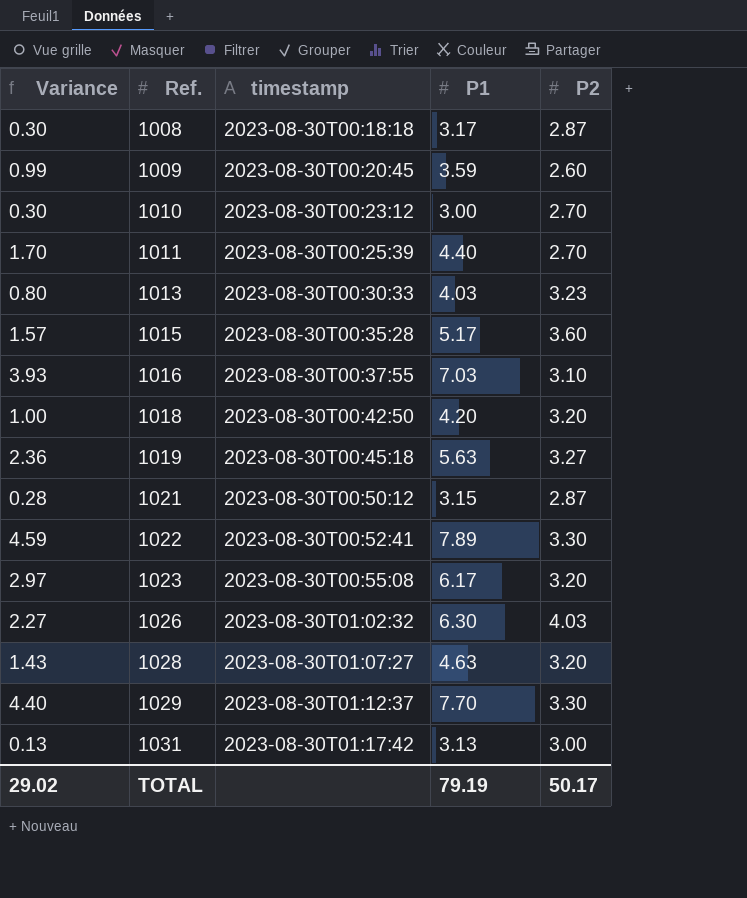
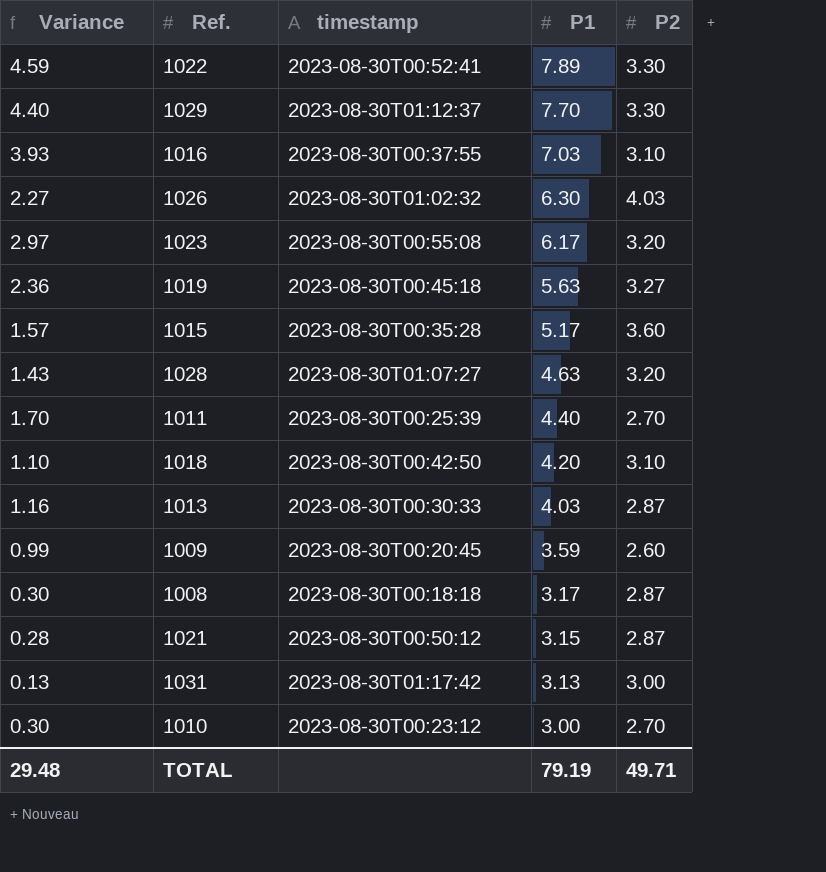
row order: Ref. ascending -> P1 descending
1018 | Variance: 1.00 -> 1.10
1018 | P2: 3.20 -> 3.10
1013 | Variance: 0.80 -> 1.16
1013 | P2: 3.23 -> 2.87
TOTAL | Variance: 29.02 -> 29.48
TOTAL | P2: 50.17 -> 49.71

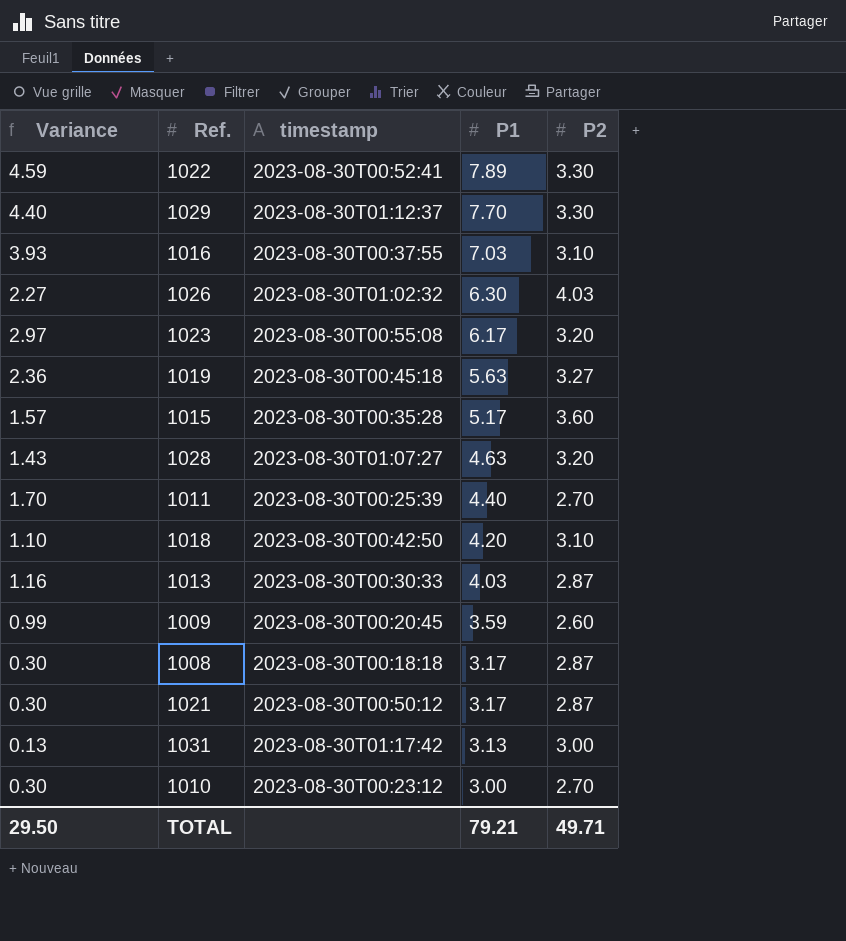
1021 | Variance: 0.28 -> 0.30
1021 | P1: 3.15 -> 3.17
TOTAL | Variance: 29.48 -> 29.50
TOTAL | P1: 79.19 -> 79.21

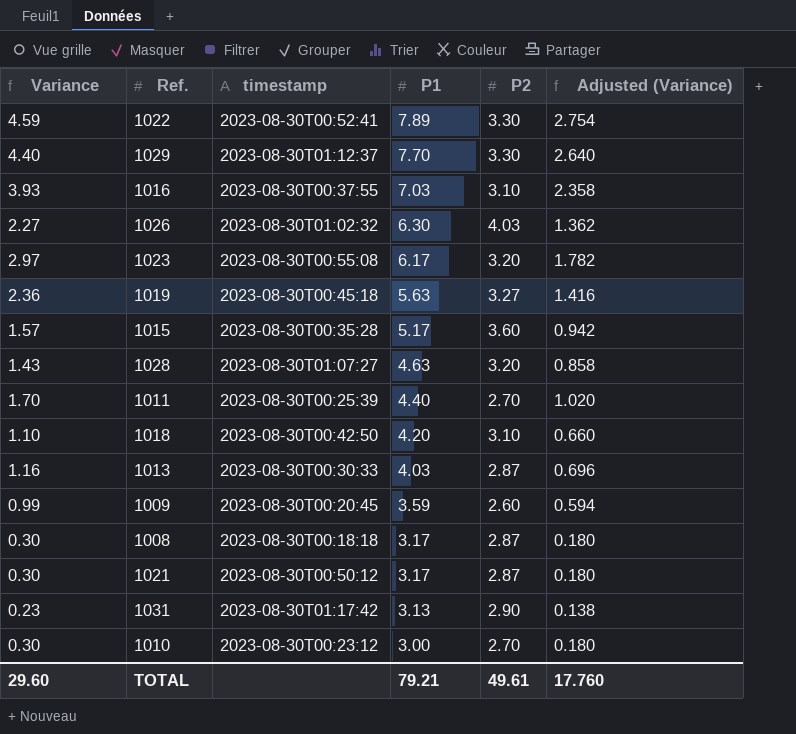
column Adjusted (Variance) | formula: none -> [Variance] * 0.6
1031 | Variance: 0.13 -> 0.23
1031 | P2: 3.00 -> 2.90
TOTAL | Variance: 29.50 -> 29.60
TOTAL | P2: 49.71 -> 49.61

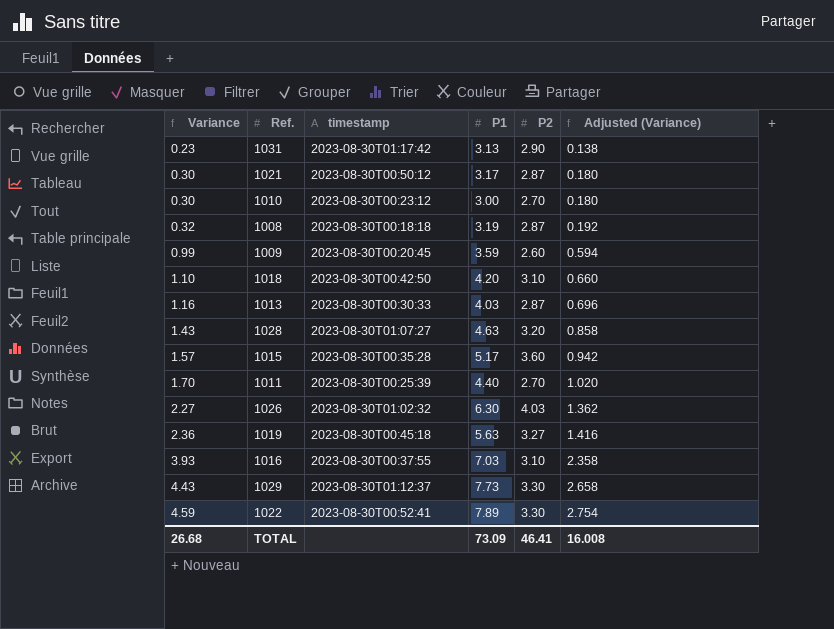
row order: P1 descending -> Variance ascending
row 1023: 2.97 | 2023-08-30T00:55:08 | 6.17 | 3.20 | 1.782 -> none
1008 | Variance: 0.30 -> 0.32
1008 | P1: 3.17 -> 3.19
1008 | Adjusted (Variance): 0.180 -> 0.192
1029 | Variance: 4.40 -> 4.43
1029 | P1: 7.70 -> 7.73
1029 | Adjusted (Variance): 2.640 -> 2.658
TOTAL | Variance: 29.60 -> 26.68
TOTAL | P1: 79.21 -> 73.09
TOTAL | P2: 49.61 -> 46.41
TOTAL | Adjusted (Variance): 17.760 -> 16.008

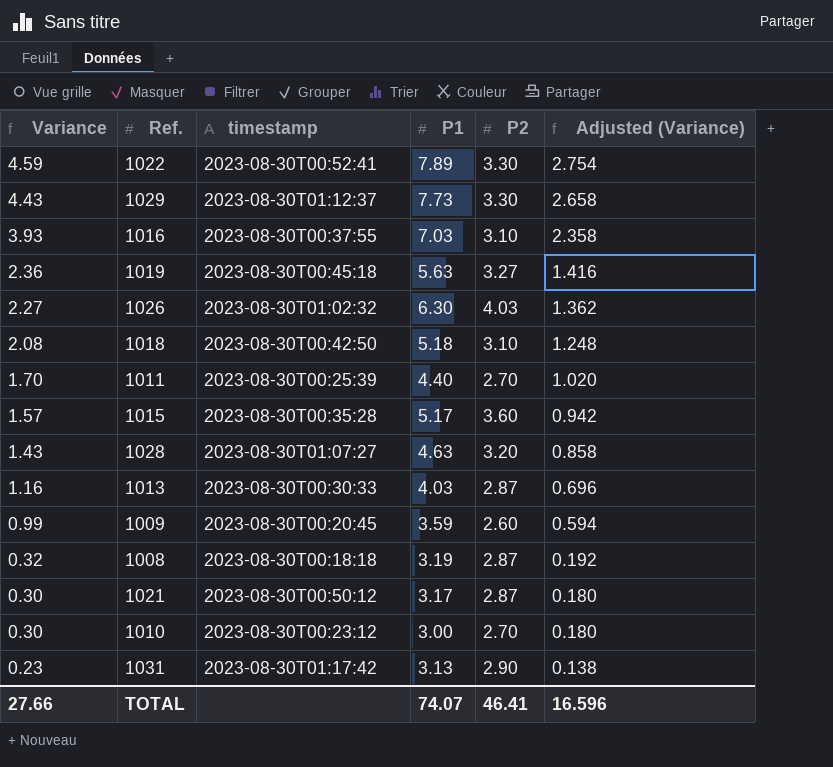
row order: Variance ascending -> Variance descending
1018 | Variance: 1.10 -> 2.08
1018 | P1: 4.20 -> 5.18
1018 | Adjusted (Variance): 0.660 -> 1.248
TOTAL | Variance: 26.68 -> 27.66
TOTAL | P1: 73.09 -> 74.07
TOTAL | Adjusted (Variance): 16.008 -> 16.596

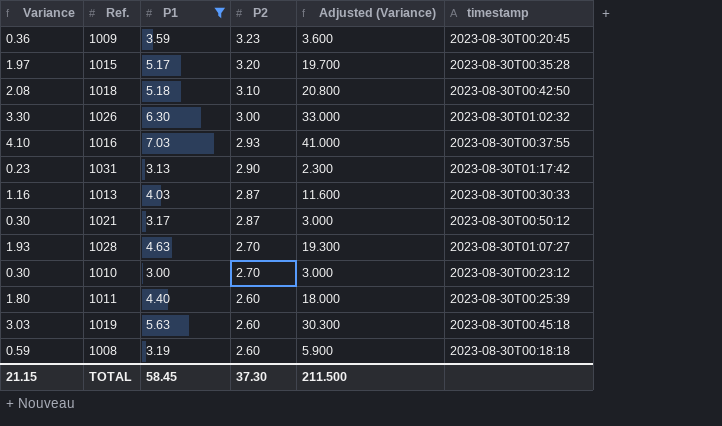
filter: none -> P1 <= 7.03
row order: Variance descending -> P2 descending
column Adjusted (Variance) | formula: [Variance] * 0.6 -> [Variance] * 10
column timestamp | position: 3 -> 6
1009 | Variance: 0.99 -> 0.36
1009 | P2: 2.60 -> 3.23
1015 | Variance: 1.57 -> 1.97
1015 | P2: 3.60 -> 3.20
1026 | Variance: 2.27 -> 3.30
1026 | P2: 4.03 -> 3.00
1016 | Variance: 3.93 -> 4.10
1016 | P2: 3.10 -> 2.93
1028 | Variance: 1.43 -> 1.93
1028 | P2: 3.20 -> 2.70
1011 | Variance: 1.70 -> 1.80
1011 | P2: 2.70 -> 2.60
1019 | Variance: 2.36 -> 3.03
1019 | P2: 3.27 -> 2.60
1008 | Variance: 0.32 -> 0.59
1008 | P2: 2.87 -> 2.60
TOTAL | Variance: 27.66 -> 21.15
TOTAL | P1: 74.07 -> 58.45
TOTAL | P2: 46.41 -> 37.30
TOTAL | Adjusted (Variance): 16.596 -> 211.500

